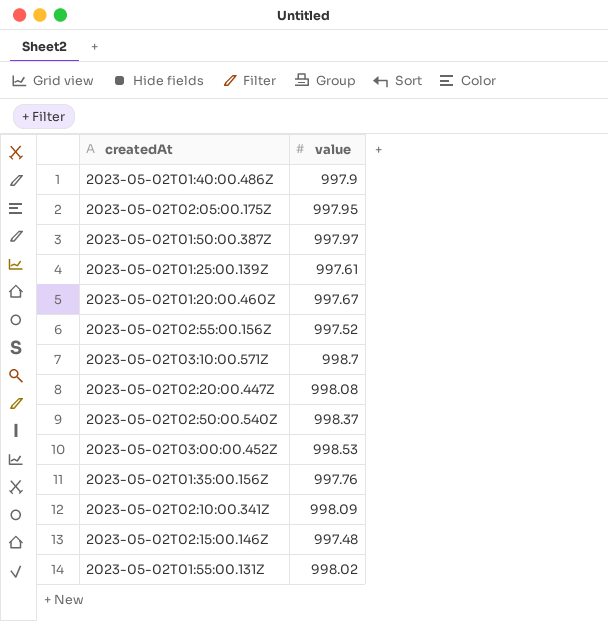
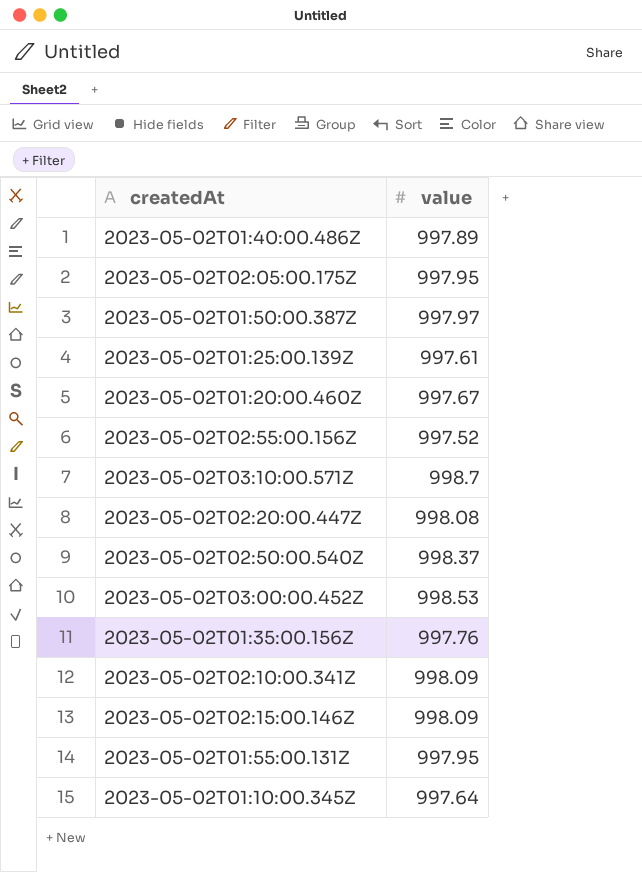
2023-05-02T01:40:00.486Z | value: 997.9 -> 997.89
2023-05-02T02:15:00.146Z | value: 997.48 -> 998.09
2023-05-02T01:55:00.131Z | value: 998.02 -> 997.95
row 2023-05-02T01:10:00.345Z: none -> 997.64

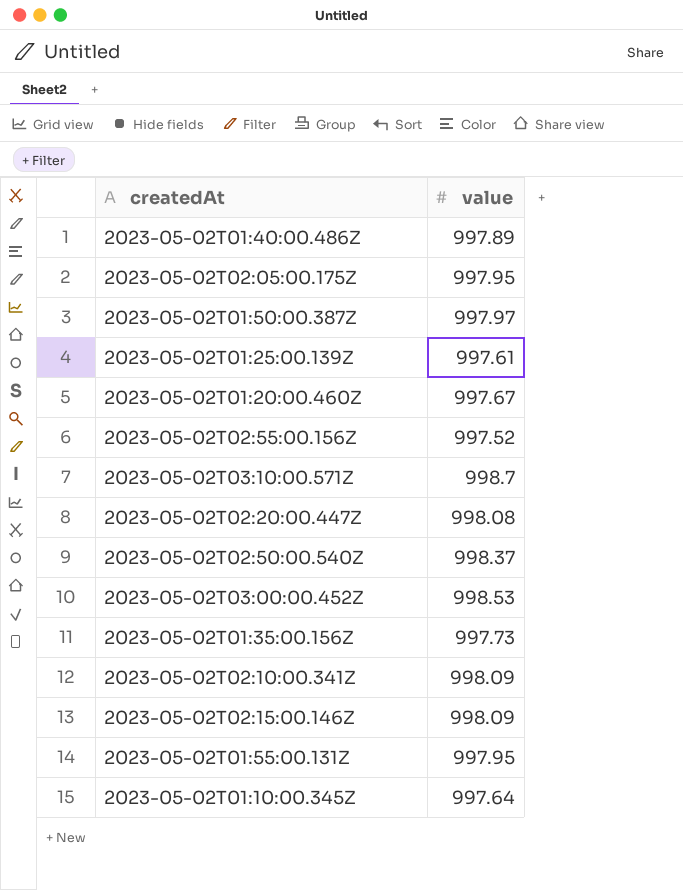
2023-05-02T01:35:00.156Z | value: 997.76 -> 997.73

